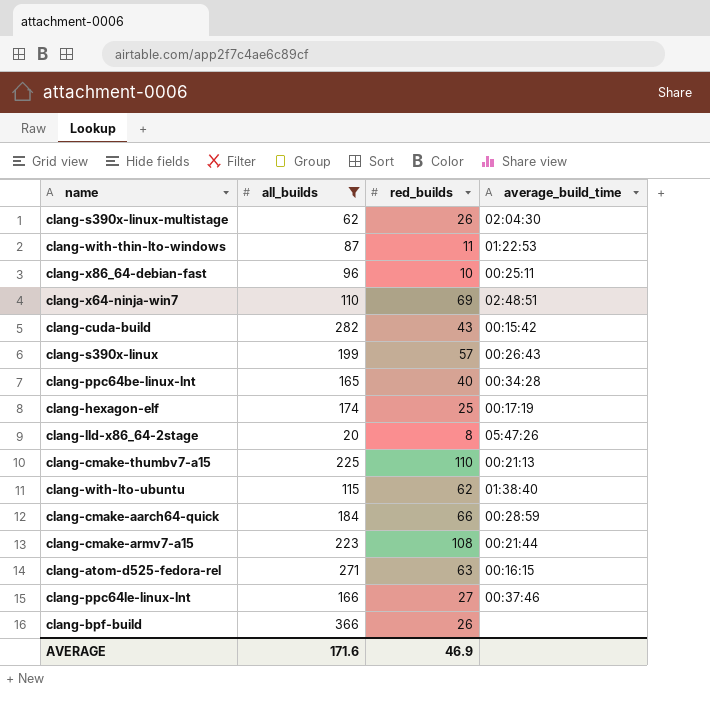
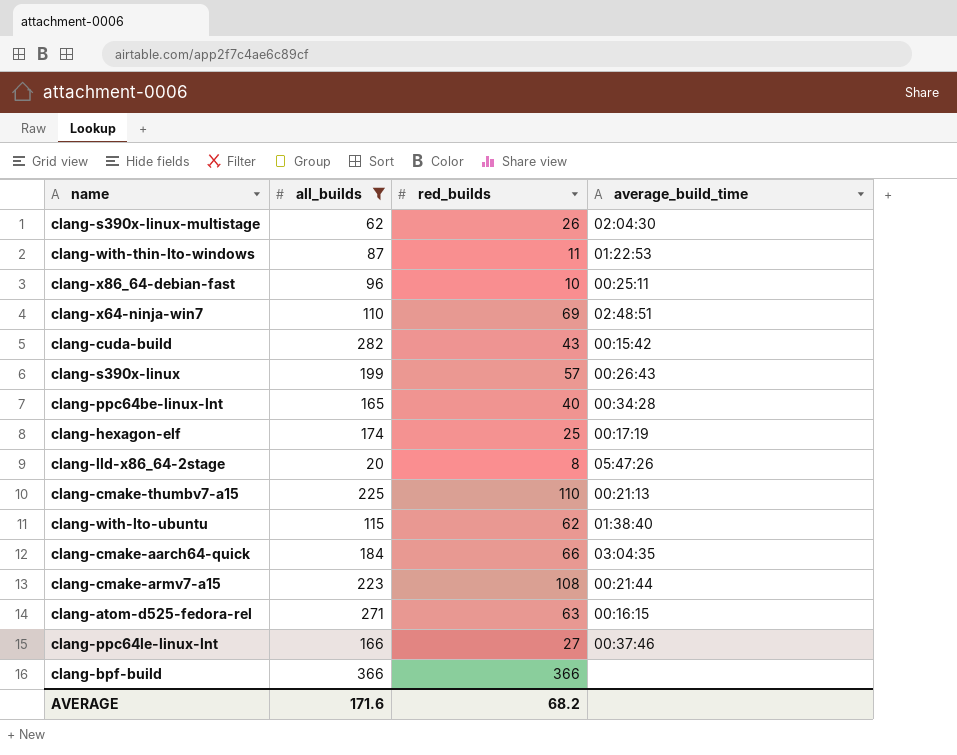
clang-cmake-aarch64-quick | average_build_time: 00:28:59 -> 03:04:35
clang-bpf-build | red_builds: 26 -> 366
AVERAGE | red_builds: 46.9 -> 68.2

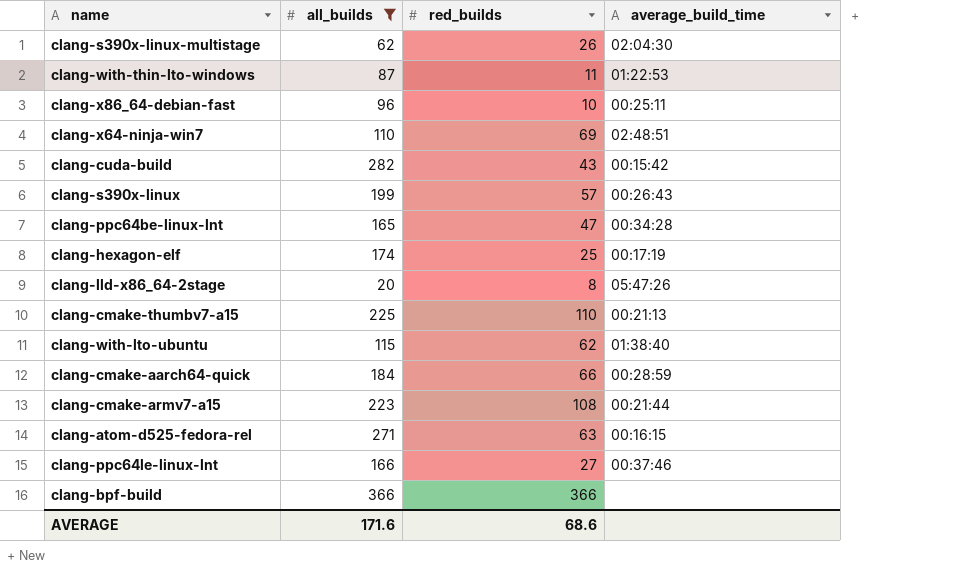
clang-ppc64be-linux-lnt | red_builds: 40 -> 47
clang-cmake-aarch64-quick | average_build_time: 03:04:35 -> 00:28:59
AVERAGE | red_builds: 68.2 -> 68.6

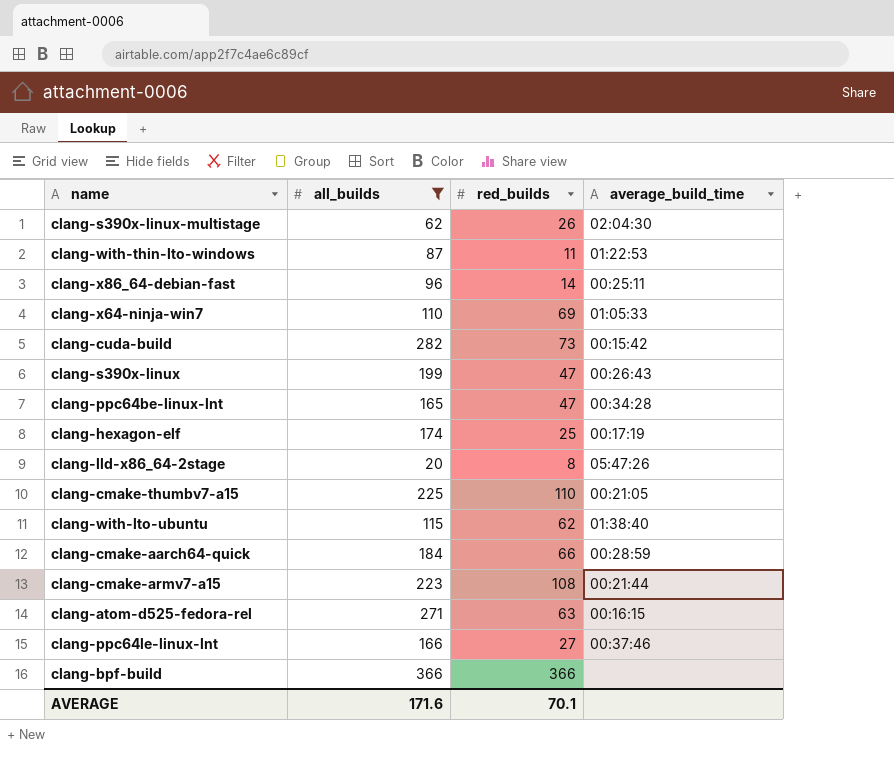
clang-x86_64-debian-fast | red_builds: 10 -> 14
clang-x64-ninja-win7 | average_build_time: 02:48:51 -> 01:05:33
clang-cuda-build | red_builds: 43 -> 73
clang-s390x-linux | red_builds: 57 -> 47
clang-cmake-thumbv7-a15 | average_build_time: 00:21:13 -> 00:21:05
AVERAGE | red_builds: 68.6 -> 70.1

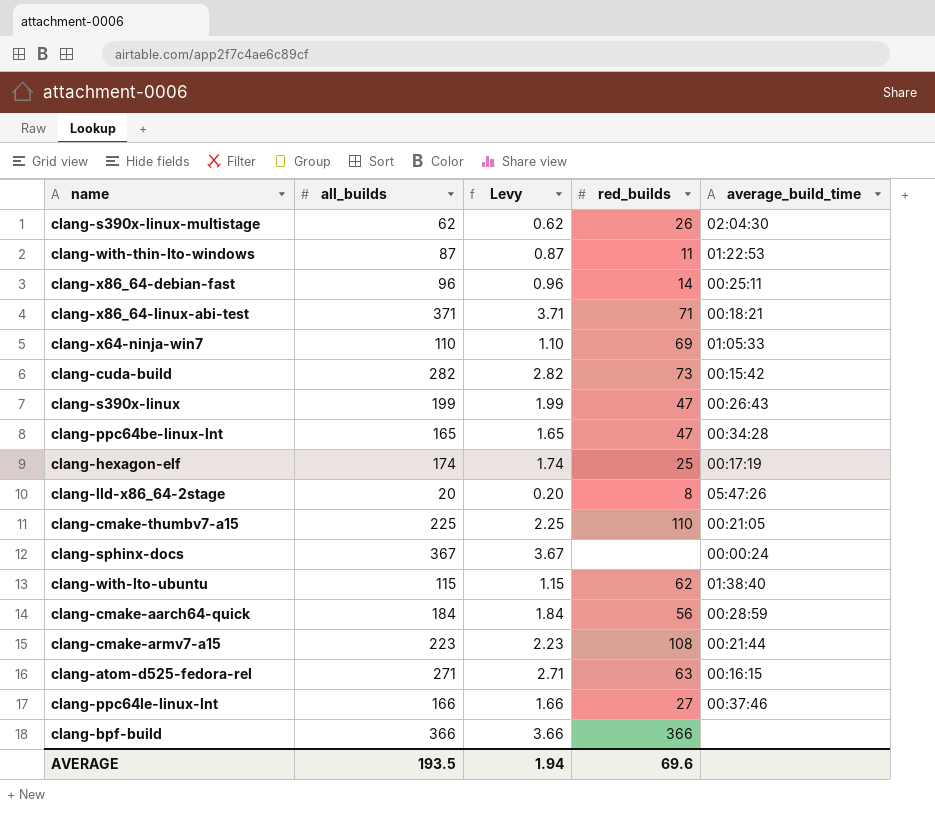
filter: all_builds <= 366 -> none
column Levy | formula: none -> [all_builds] * 0.01
clang-cmake-aarch64-quick | red_builds: 66 -> 56
AVERAGE | all_builds: 171.6 -> 193.5
AVERAGE | red_builds: 70.1 -> 69.6

